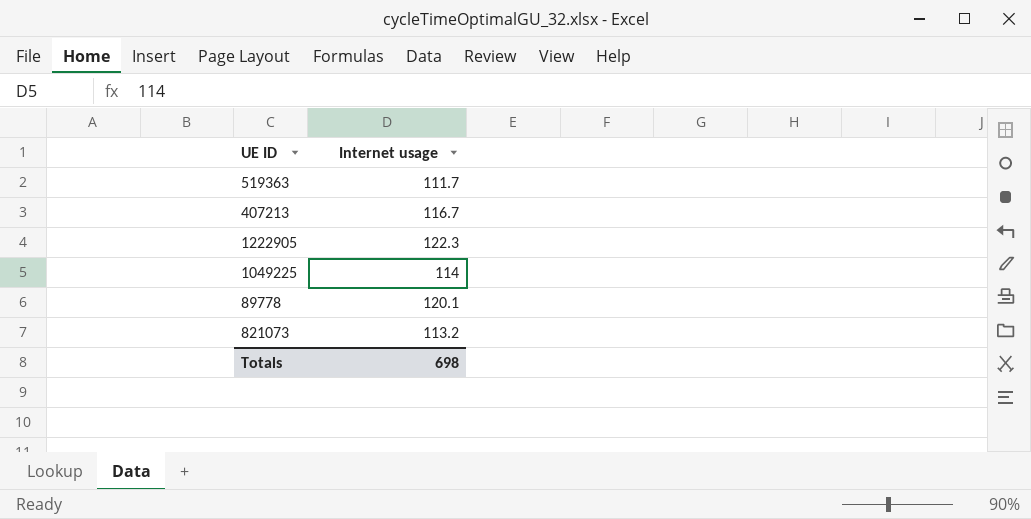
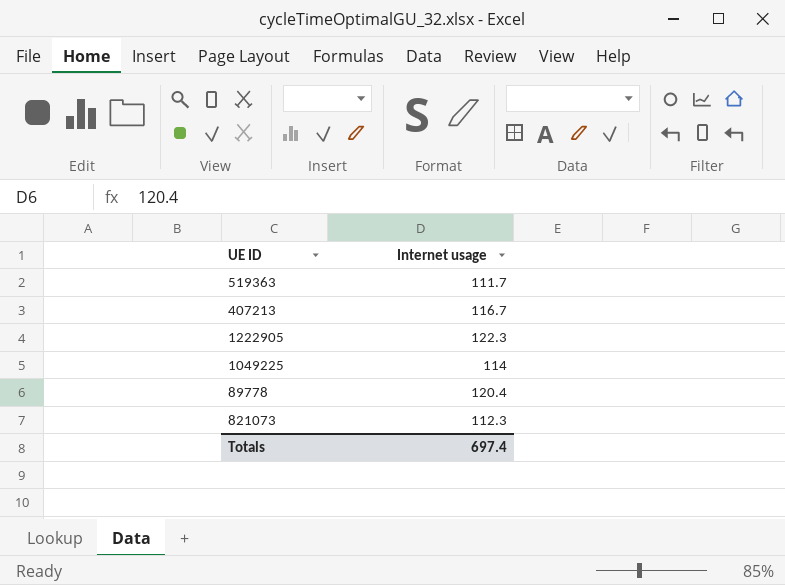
89778 | Internet usage: 120.1 -> 120.4
821073 | Internet usage: 113.2 -> 112.3
Totals | Internet usage: 698 -> 697.4

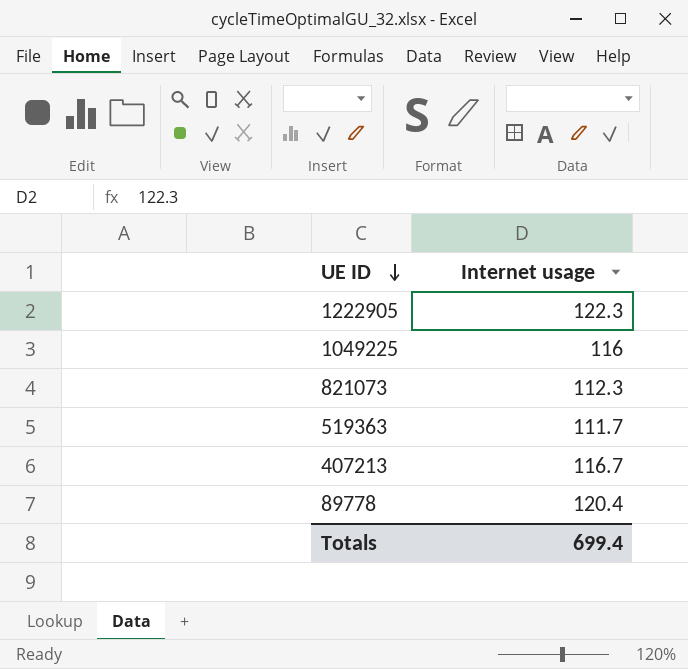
row order: none -> UE ID descending
1049225 | Internet usage: 114 -> 116
Totals | Internet usage: 697.4 -> 699.4

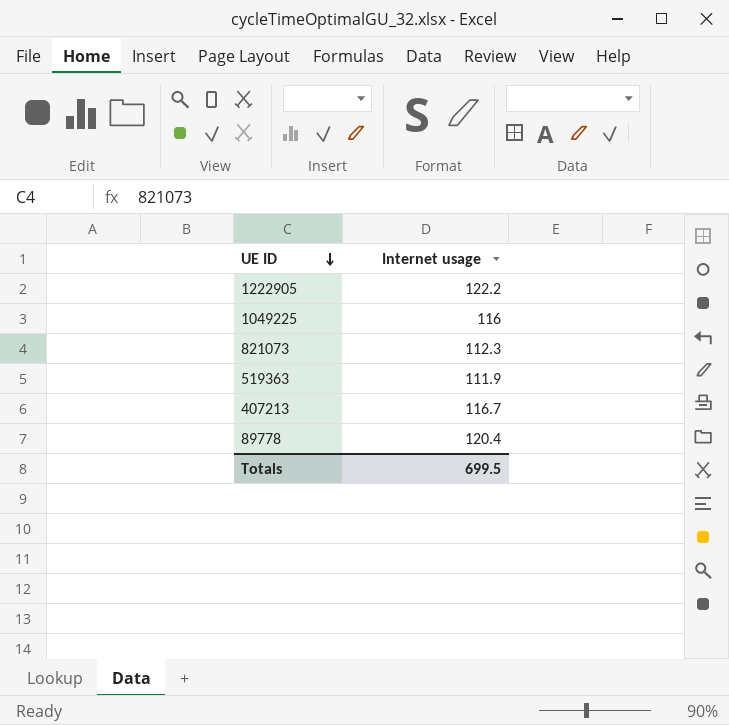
1222905 | Internet usage: 122.3 -> 122.2
519363 | Internet usage: 111.7 -> 111.9
Totals | Internet usage: 699.4 -> 699.5

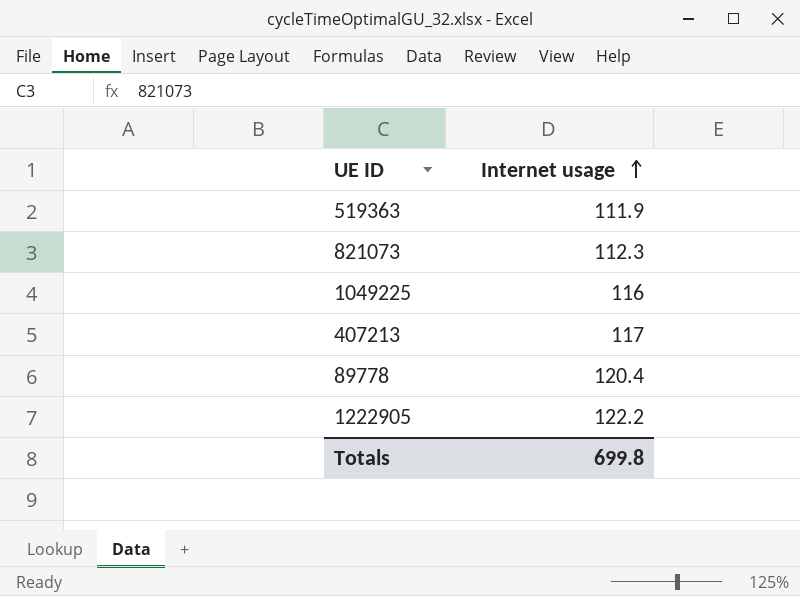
row order: UE ID descending -> Internet usage ascending
407213 | Internet usage: 116.7 -> 117
Totals | Internet usage: 699.5 -> 699.8

